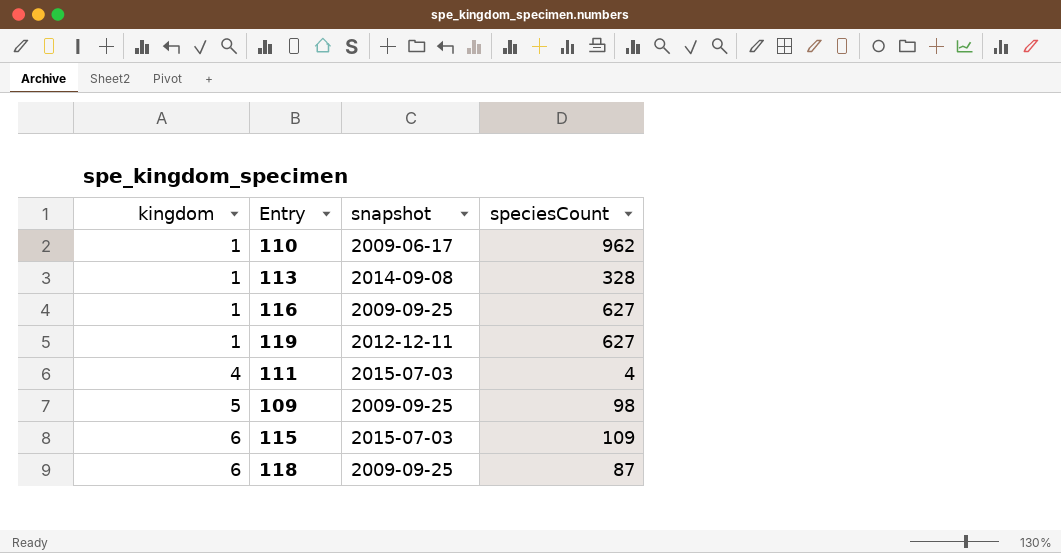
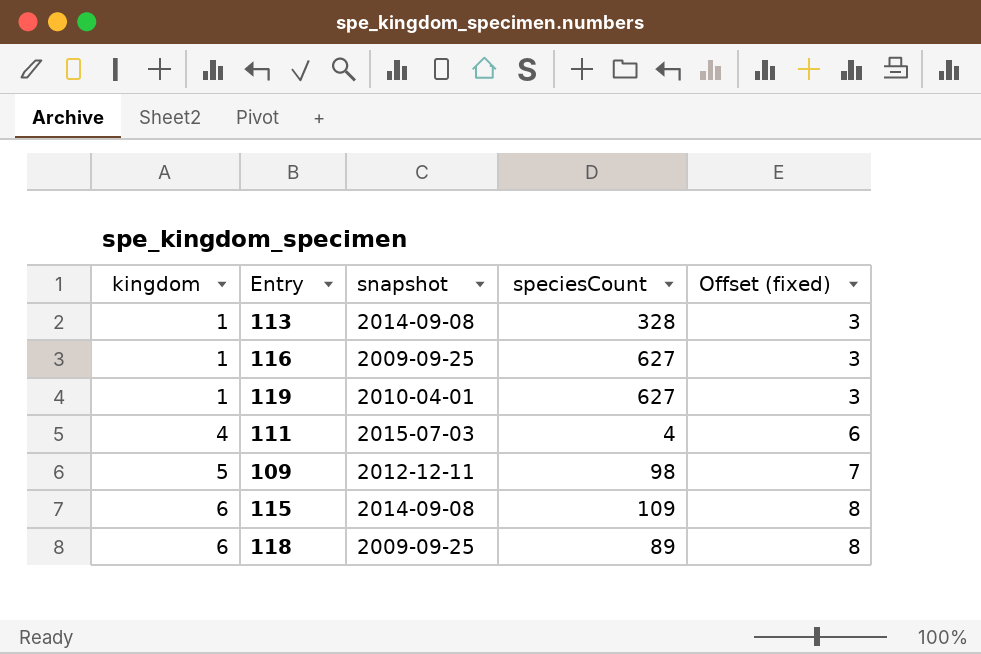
column Offset (fixed) | formula: none -> [kingdom] + 2
row 110: 1 | 2009-06-17 | 962 -> none
119 | snapshot: 2012-12-11 -> 2010-04-01
109 | snapshot: 2009-09-25 -> 2012-12-11
115 | snapshot: 2015-07-03 -> 2014-09-08
118 | speciesCount: 87 -> 89

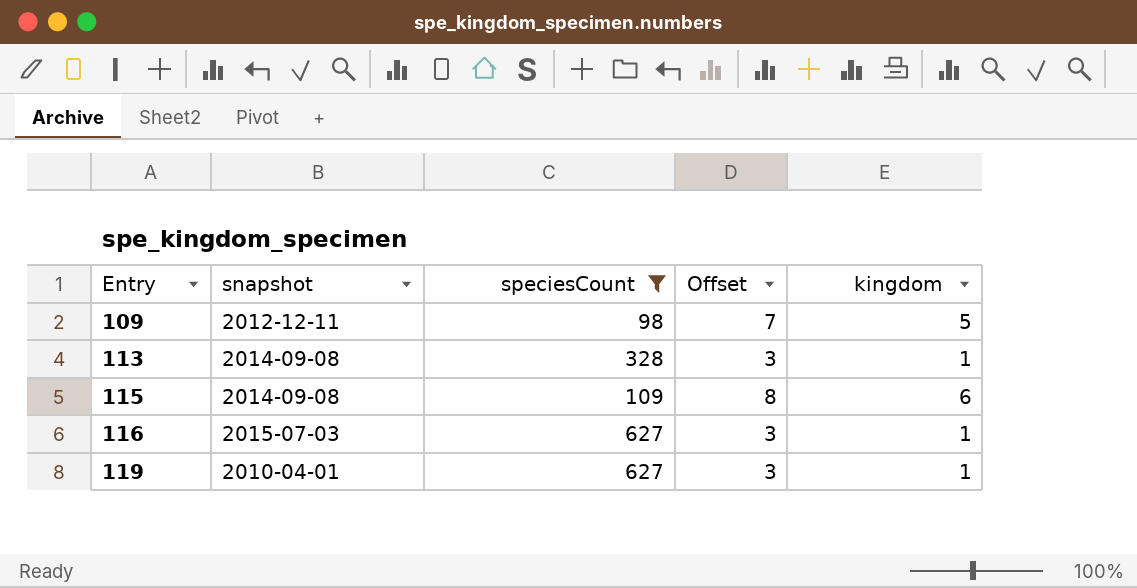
filter: none -> speciesCount >= 98
row order: kingdom ascending -> Entry ascending
column name: Offset (fixed) -> Offset
column kingdom | position: 1 -> 5
116 | snapshot: 2009-09-25 -> 2015-07-03

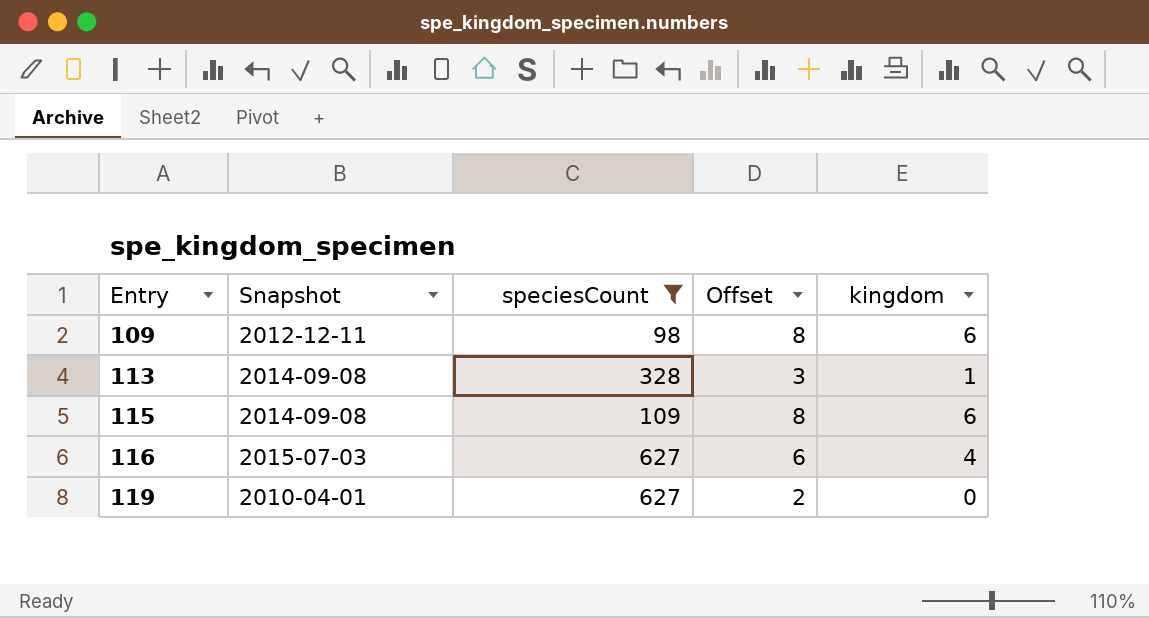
column name: snapshot -> Snapshot
109 | Offset: 7 -> 8
109 | kingdom: 5 -> 6
116 | Offset: 3 -> 6
116 | kingdom: 1 -> 4
119 | Offset: 3 -> 2
119 | kingdom: 1 -> 0

